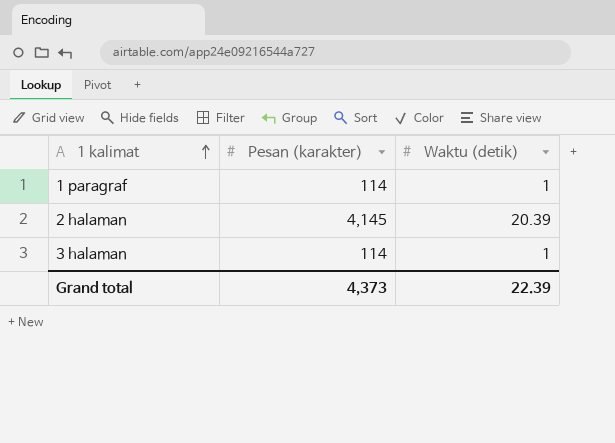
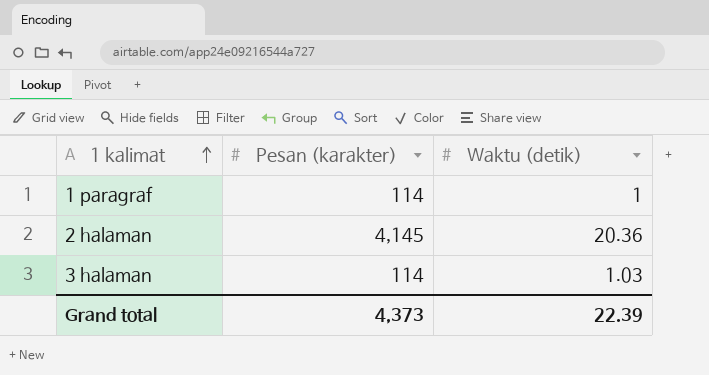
2 halaman | Waktu (detik): 20.39 -> 20.36
3 halaman | Waktu (detik): 1 -> 1.03

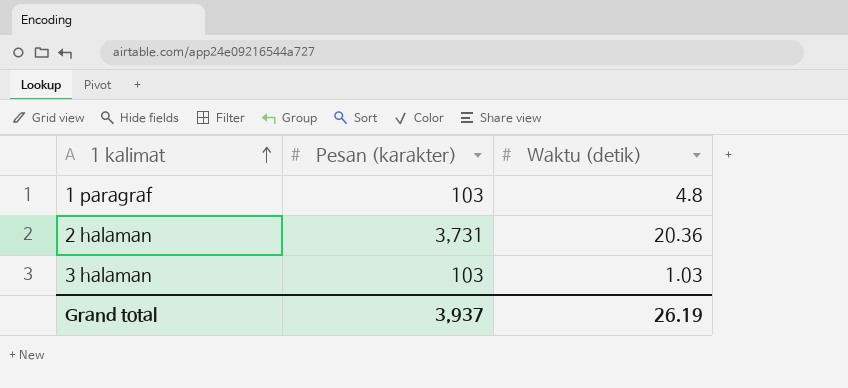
1 paragraf | Pesan (karakter): 114 -> 103
1 paragraf | Waktu (detik): 1 -> 4.8
2 halaman | Pesan (karakter): 4,145 -> 3,731
3 halaman | Pesan (karakter): 114 -> 103
Grand total | Pesan (karakter): 4,373 -> 3,937
Grand total | Waktu (detik): 22.39 -> 26.19

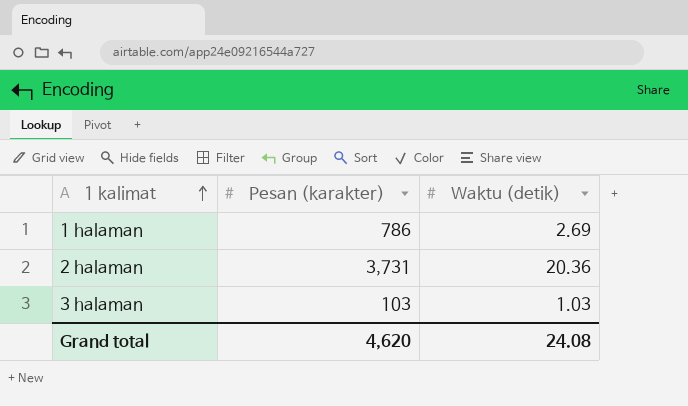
row 1 paragraf: 103 | 4.8 -> none
row 1 halaman: none -> 786 | 2.69
Grand total | Pesan (karakter): 3,937 -> 4,620
Grand total | Waktu (detik): 26.19 -> 24.08

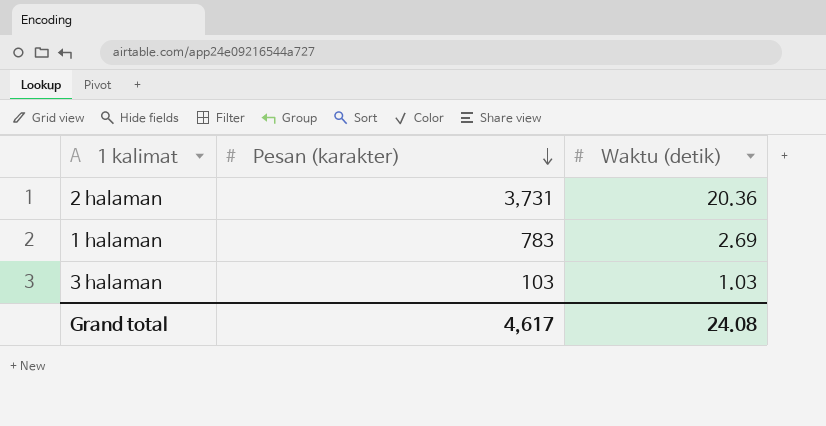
row order: 1 kalimat ascending -> Pesan (karakter) descending
1 halaman | Pesan (karakter): 786 -> 783
Grand total | Pesan (karakter): 4,620 -> 4,617

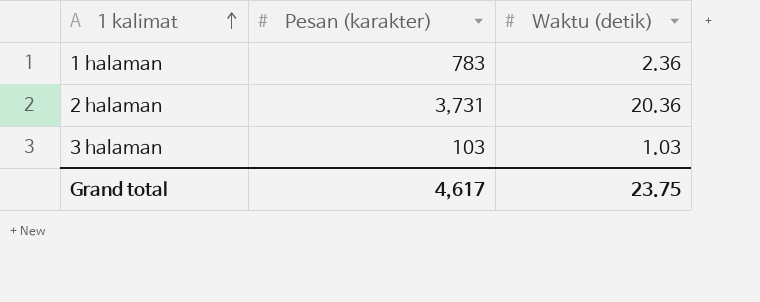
row order: Pesan (karakter) descending -> 1 kalimat ascending
1 halaman | Waktu (detik): 2.69 -> 2.36
Grand total | Waktu (detik): 24.08 -> 23.75

